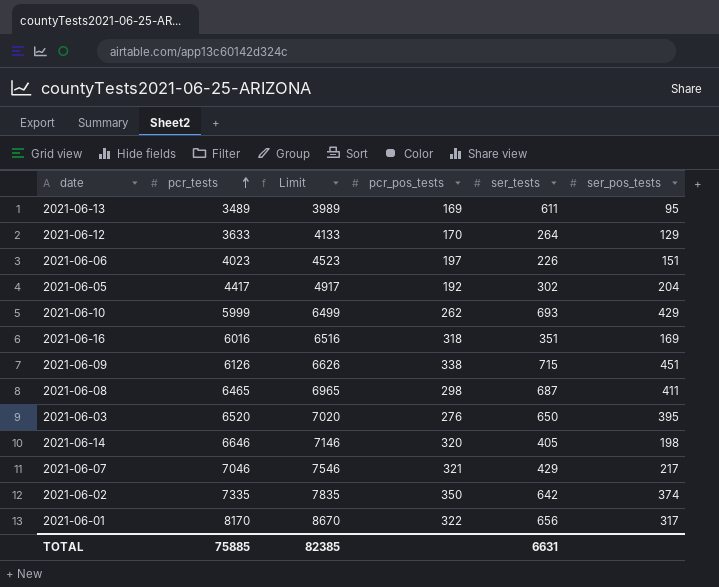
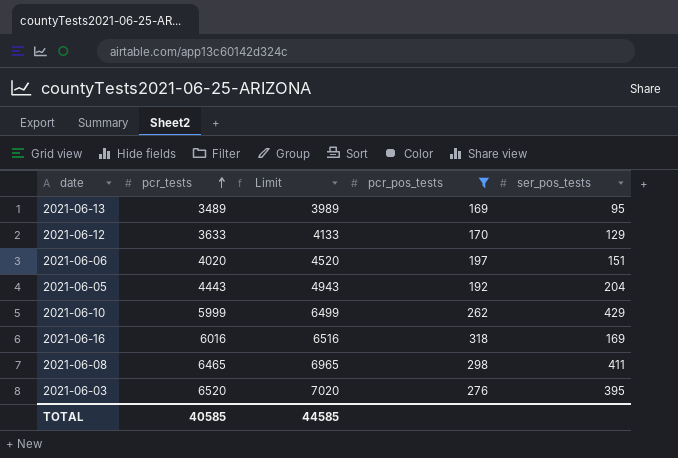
filter: none -> pcr_pos_tests <= 318
column ser_tests | position: 5 -> none
2021-06-06 | pcr_tests: 4023 -> 4020
2021-06-06 | Limit: 4523 -> 4520
2021-06-05 | pcr_tests: 4417 -> 4443
2021-06-05 | Limit: 4917 -> 4943
TOTAL | pcr_tests: 75885 -> 40585
TOTAL | Limit: 82385 -> 44585

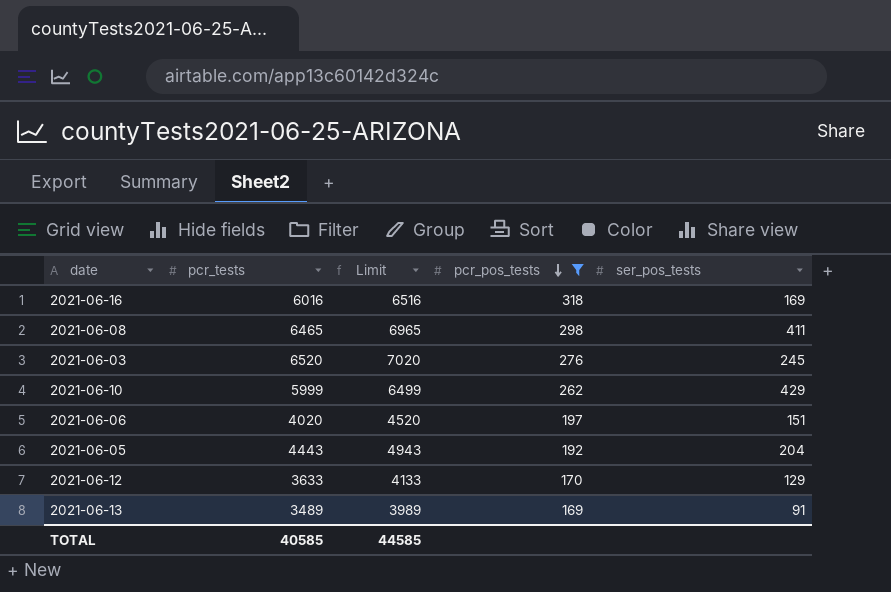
row order: pcr_tests ascending -> pcr_pos_tests descending
2021-06-03 | ser_pos_tests: 395 -> 245
2021-06-13 | ser_pos_tests: 95 -> 91

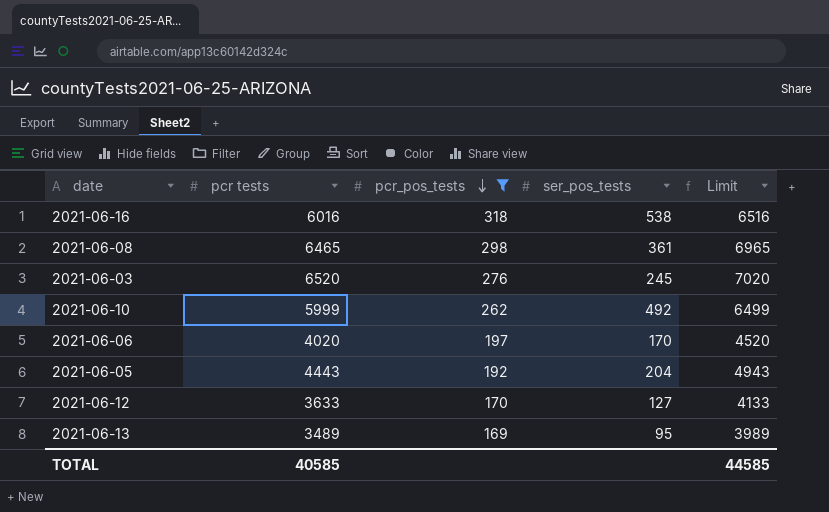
column name: pcr_tests -> pcr tests
column Limit | position: 3 -> 5
2021-06-16 | ser_pos_tests: 169 -> 538
2021-06-08 | ser_pos_tests: 411 -> 361
2021-06-10 | ser_pos_tests: 429 -> 492
2021-06-06 | ser_pos_tests: 151 -> 170
2021-06-12 | ser_pos_tests: 129 -> 127
2021-06-13 | ser_pos_tests: 91 -> 95

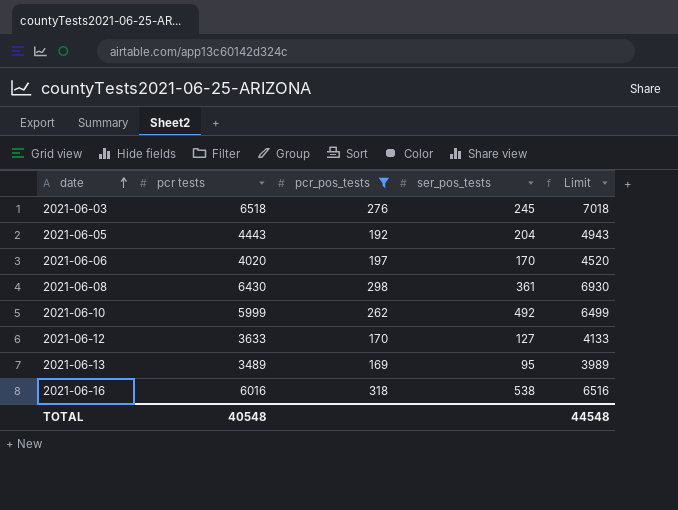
row order: pcr_pos_tests descending -> date ascending
2021-06-03 | pcr tests: 6520 -> 6518
2021-06-03 | Limit: 7020 -> 7018
2021-06-08 | pcr tests: 6465 -> 6430
2021-06-08 | Limit: 6965 -> 6930
TOTAL | pcr tests: 40585 -> 40548
TOTAL | Limit: 44585 -> 44548

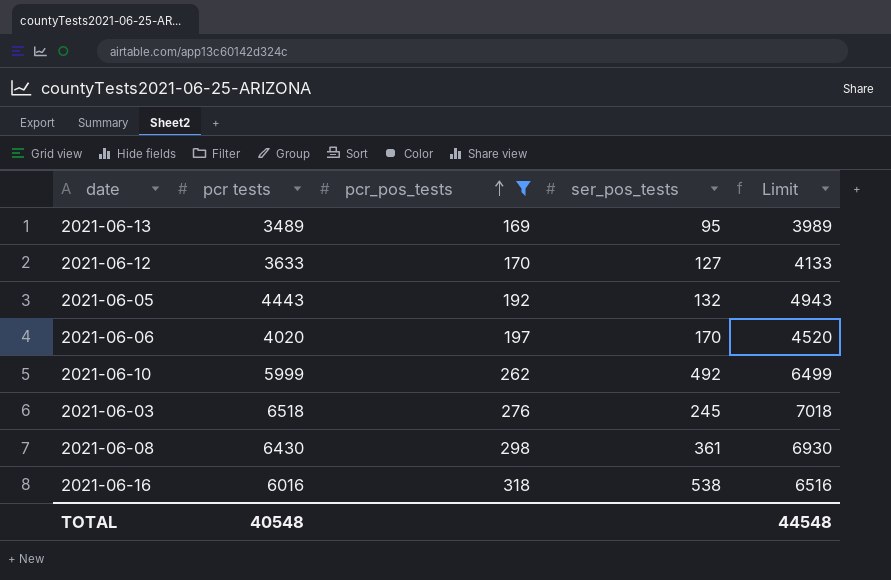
row order: date ascending -> pcr_pos_tests ascending
2021-06-05 | ser_pos_tests: 204 -> 132

